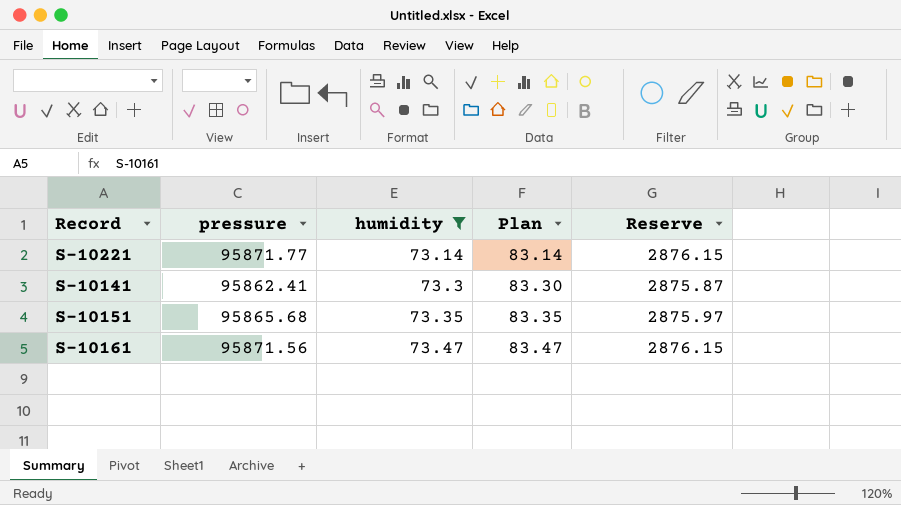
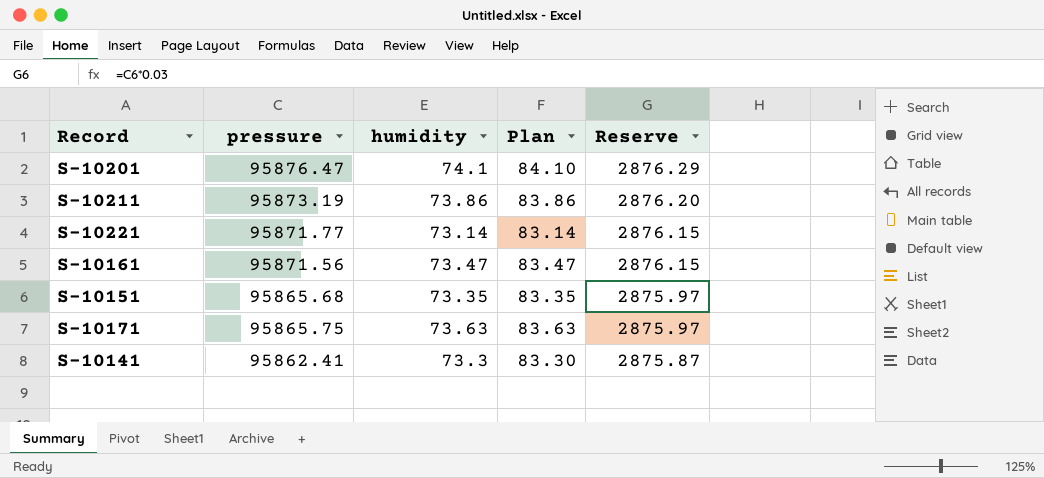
filter: humidity <= 73.47 -> none
row order: humidity ascending -> Reserve descending

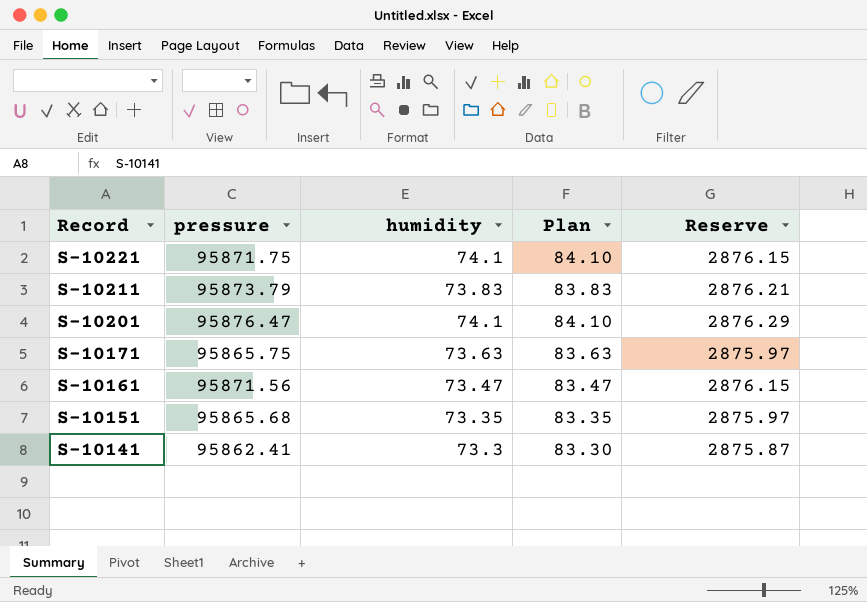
row order: Reserve descending -> Record descending
S-10221 | pressure: 95871.77 -> 95871.75
S-10221 | humidity: 73.14 -> 74.1
S-10221 | Plan: 83.14 -> 84.10
S-10211 | pressure: 95873.19 -> 95873.79
S-10211 | humidity: 73.86 -> 73.83
S-10211 | Plan: 83.86 -> 83.83
S-10211 | Reserve: 2876.20 -> 2876.21

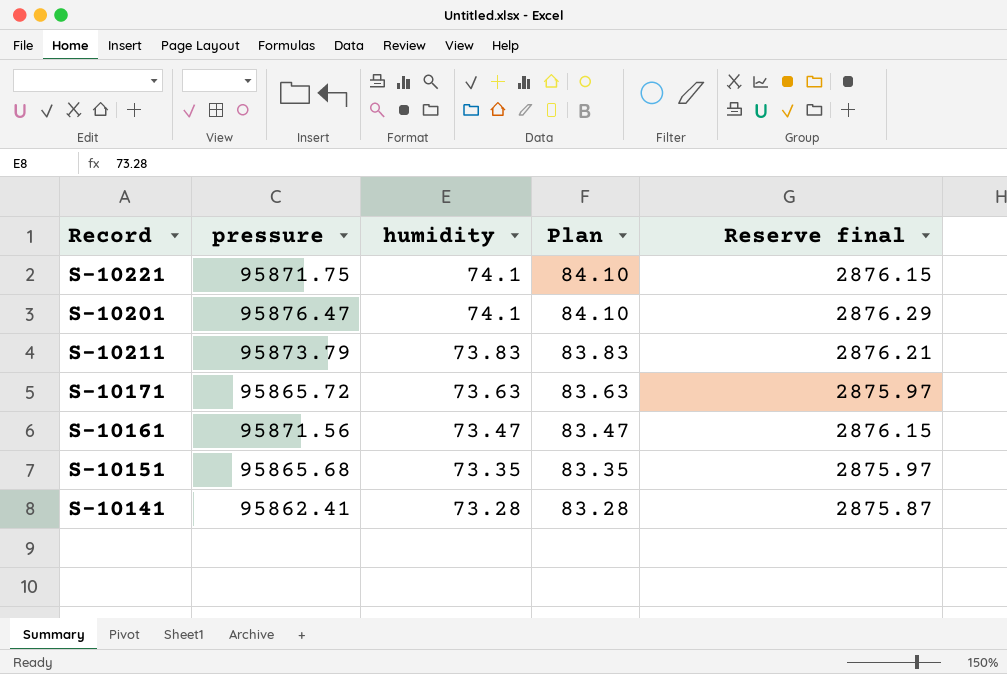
row order: Record descending -> humidity descending
column name: Reserve -> Reserve final
S-10171 | pressure: 95865.75 -> 95865.72
S-10141 | humidity: 73.3 -> 73.28
S-10141 | Plan: 83.30 -> 83.28

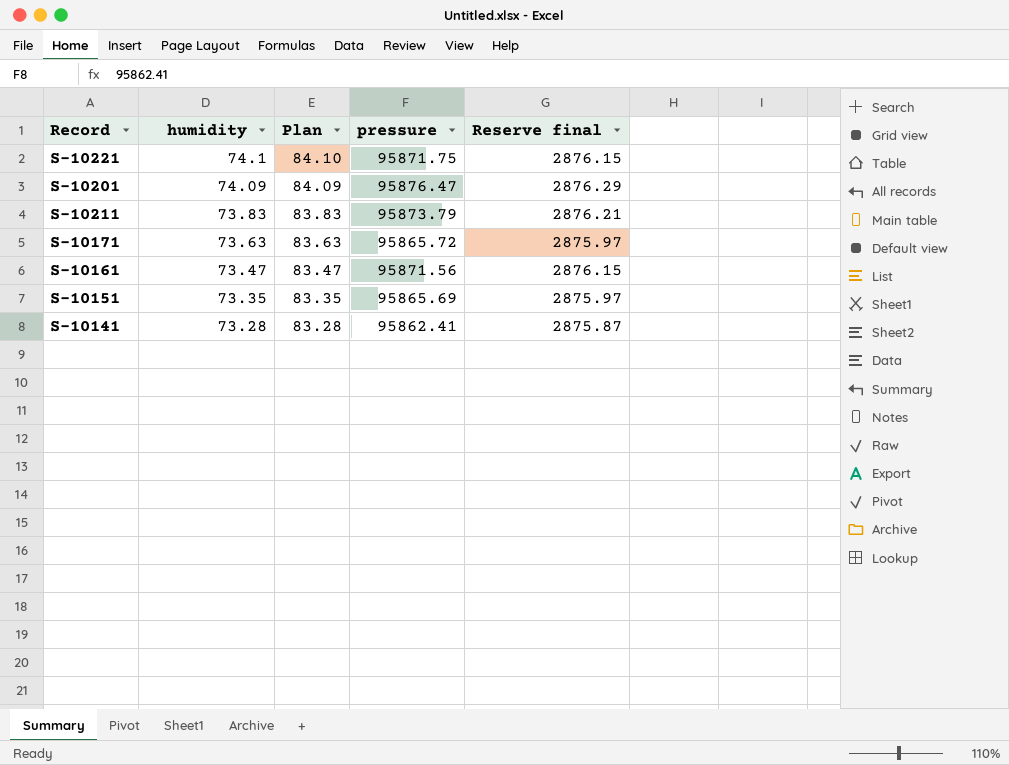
column pressure | position: 2 -> 4
S-10201 | humidity: 74.1 -> 74.09
S-10201 | Plan: 84.10 -> 84.09
S-10151 | pressure: 95865.68 -> 95865.69

